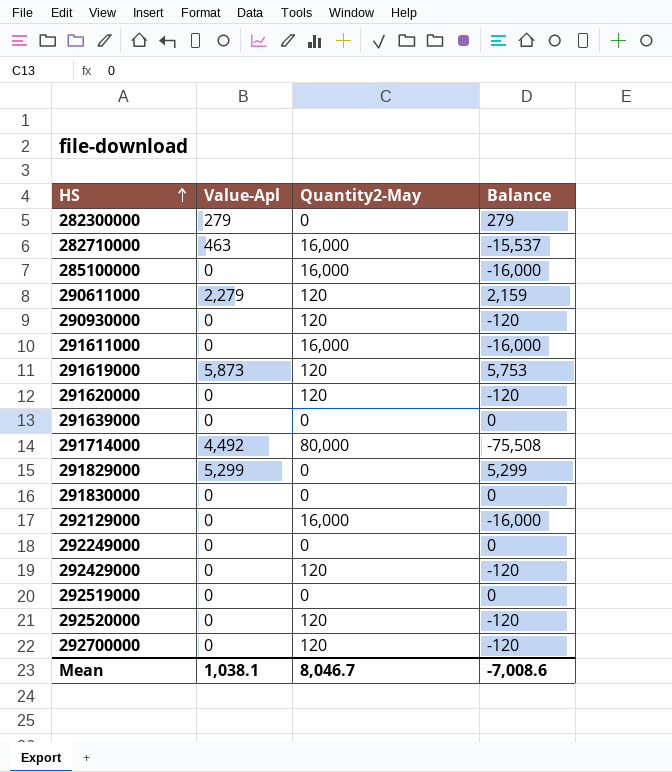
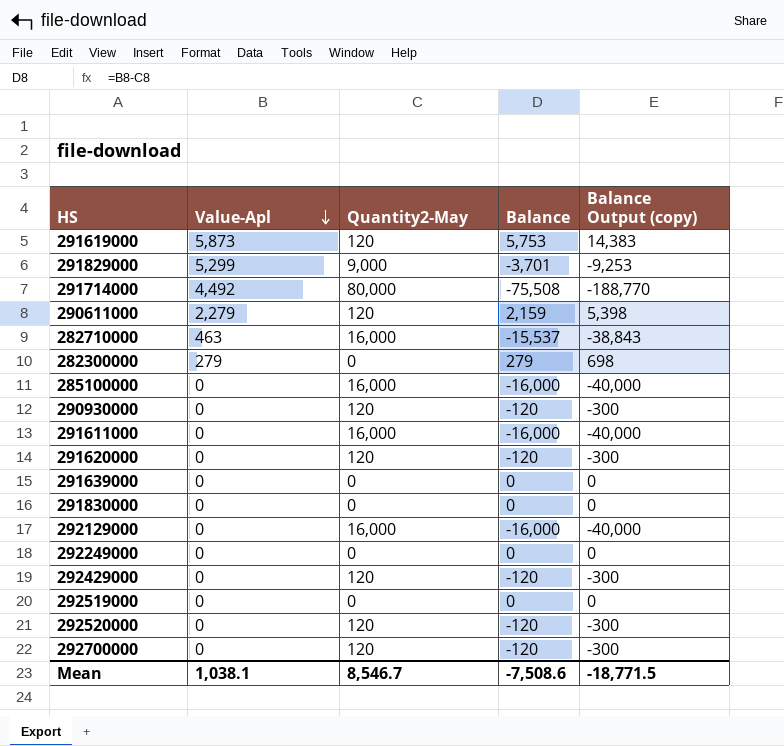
row order: HS ascending -> Value-Apl descending
column Balance Output (copy) | formula: none -> [Balance] * 2.5
291829000 | Quantity2-May: 0 -> 9,000
291829000 | Balance: 5,299 -> -3,701
Mean | Quantity2-May: 8,046.7 -> 8,546.7
Mean | Balance: -7,008.6 -> -7,508.6

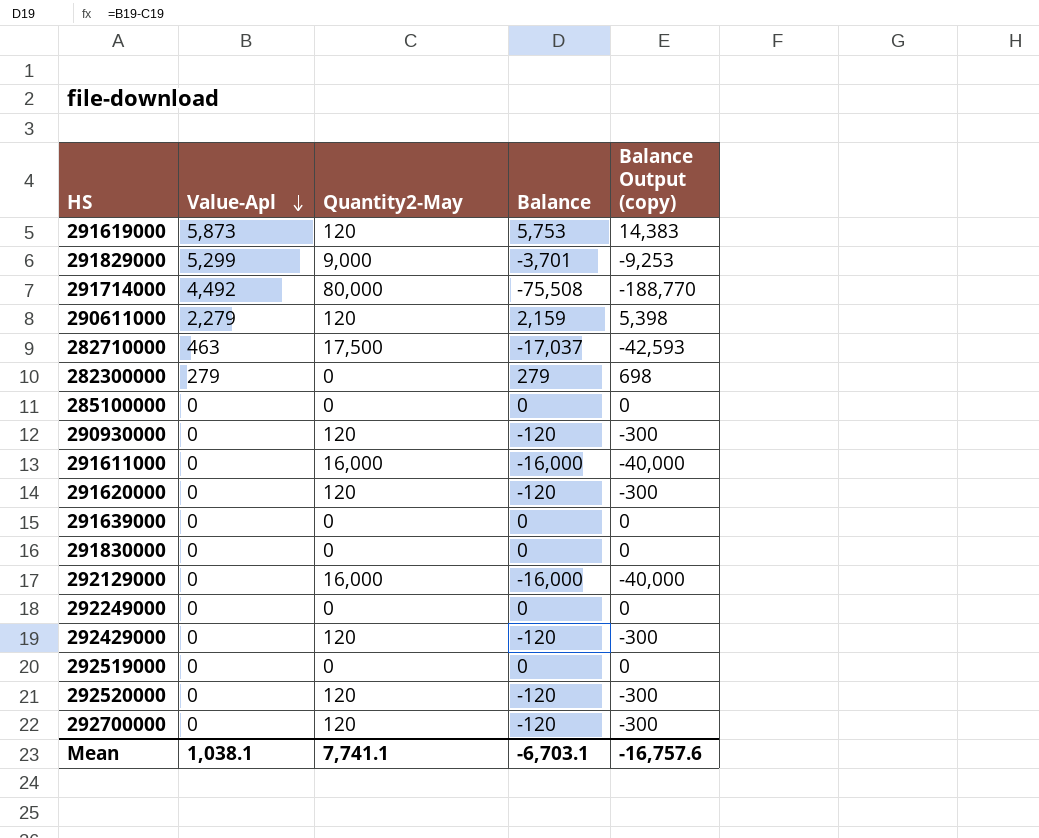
282710000 | Quantity2-May: 16,000 -> 17,500
282710000 | Balance: -15,537 -> -17,037
282710000 | Balance Output (copy): -38,843 -> -42,593
285100000 | Quantity2-May: 16,000 -> 0
285100000 | Balance: -16,000 -> 0
285100000 | Balance Output (copy): -40,000 -> 0
Mean | Quantity2-May: 8,546.7 -> 7,741.1
Mean | Balance: -7,508.6 -> -6,703.1
Mean | Balance Output (copy): -18,771.5 -> -16,757.6

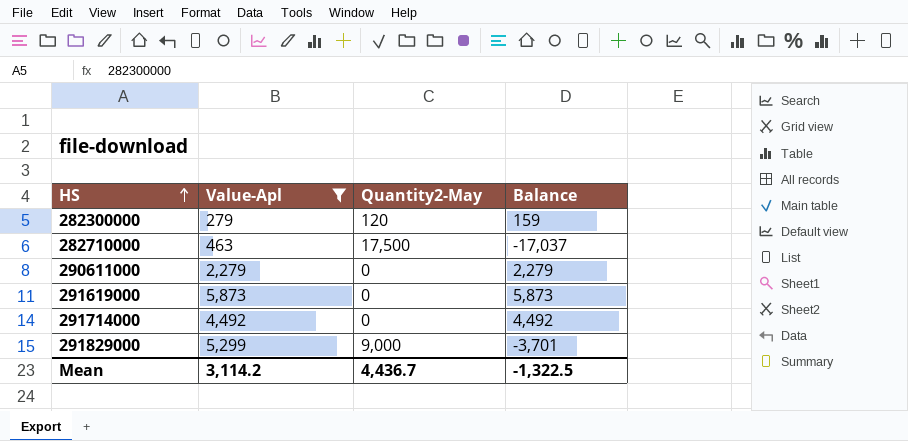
filter: none -> Value-Apl != 0
row order: Value-Apl descending -> HS ascending
column Balance Output (copy) | formula: [Balance] * 2.5 -> none
282300000 | Quantity2-May: 0 -> 120
282300000 | Balance: 279 -> 159
290611000 | Quantity2-May: 120 -> 0
290611000 | Balance: 2,159 -> 2,279
291619000 | Quantity2-May: 120 -> 0
291619000 | Balance: 5,753 -> 5,873
291714000 | Quantity2-May: 80,000 -> 0
291714000 | Balance: -75,508 -> 4,492
Mean | Value-Apl: 1,038.1 -> 3,114.2
Mean | Quantity2-May: 7,741.1 -> 4,436.7
Mean | Balance: -6,703.1 -> -1,322.5

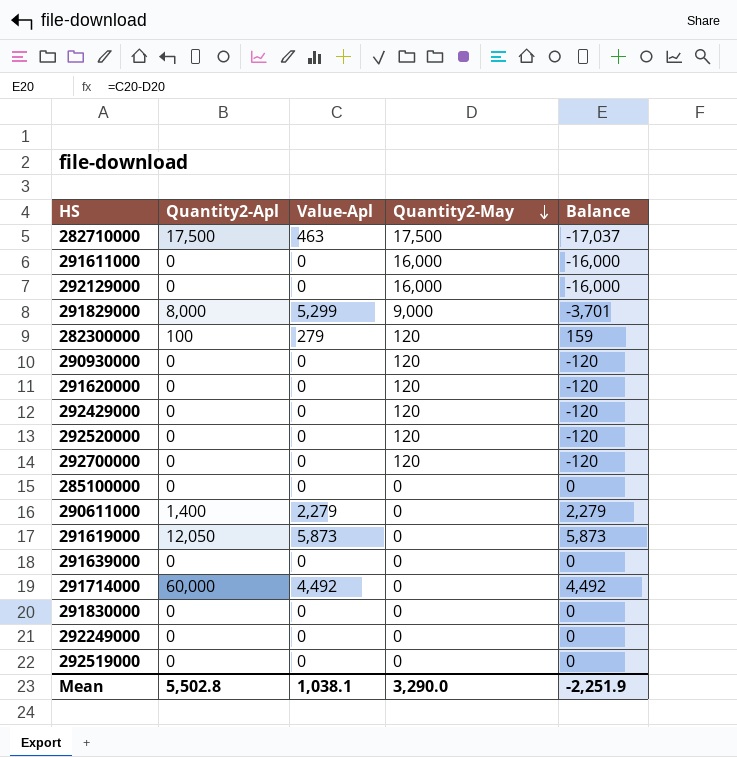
filter: Value-Apl != 0 -> none
row order: HS ascending -> Quantity2-May descending
column Quantity2-Apl | position: none -> 2
Mean | Value-Apl: 3,114.2 -> 1,038.1
Mean | Quantity2-May: 4,436.7 -> 3,290.0
Mean | Balance: -1,322.5 -> -2,251.9

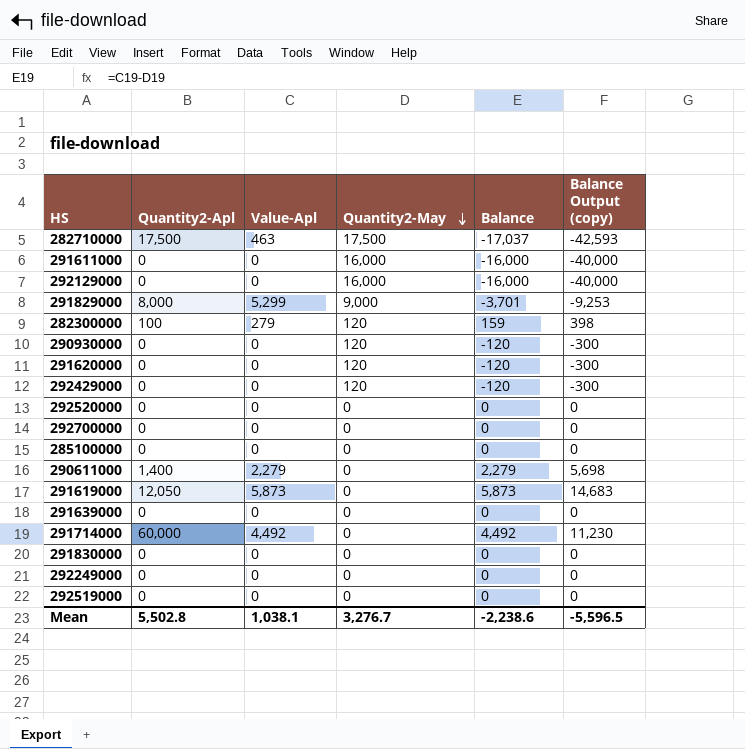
column Balance Output (copy) | formula: none -> [Balance] * 2.5
292520000 | Quantity2-May: 120 -> 0
292520000 | Balance: -120 -> 0
292700000 | Quantity2-May: 120 -> 0
292700000 | Balance: -120 -> 0
Mean | Quantity2-May: 3,290.0 -> 3,276.7
Mean | Balance: -2,251.9 -> -2,238.6

